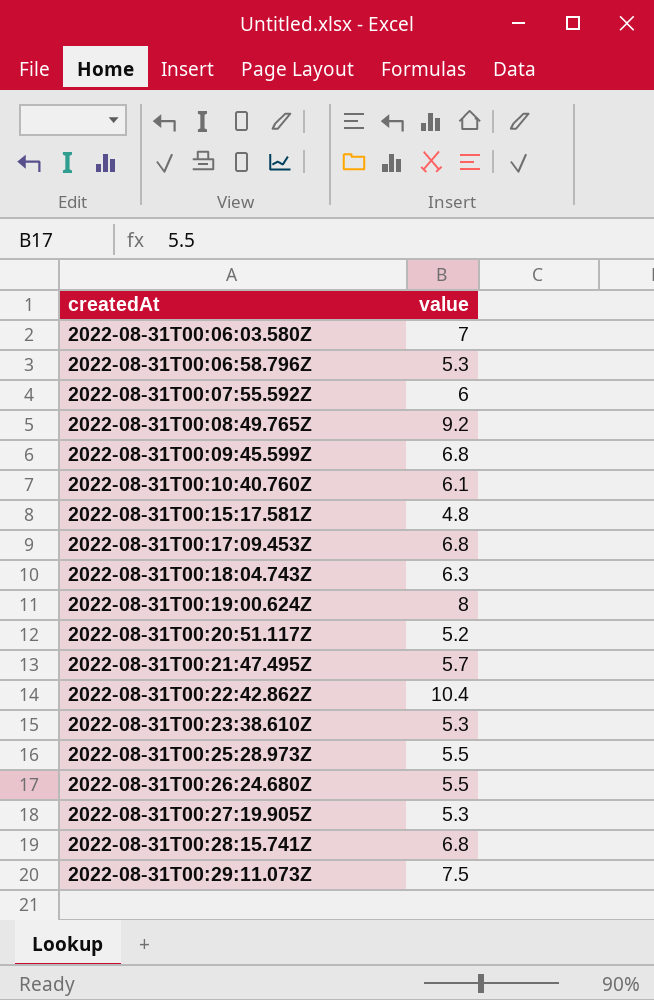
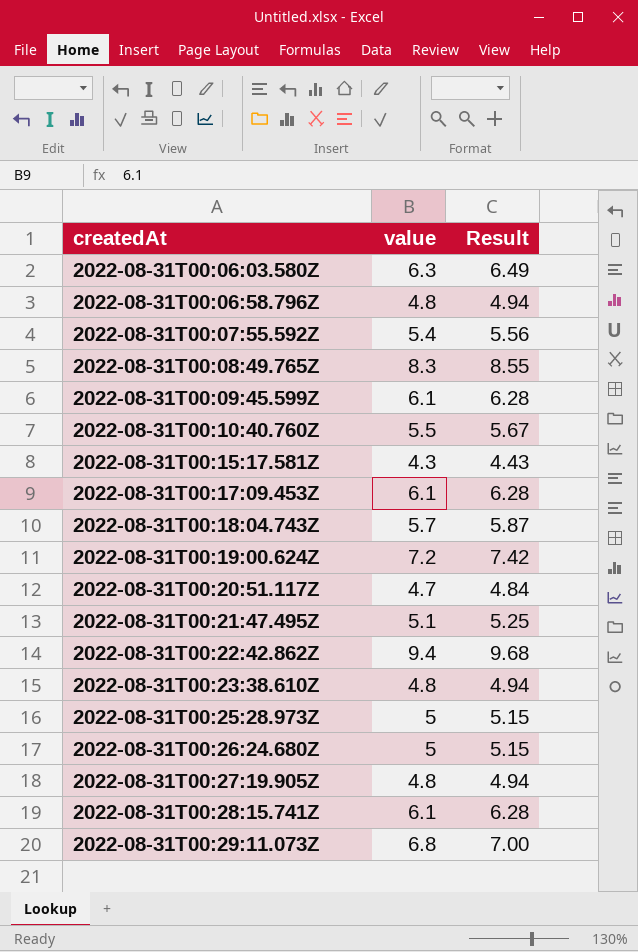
column Result | formula: none -> [value] * 1.03
2022-08-31T00:06:03.580Z | value: 7 -> 6.3
2022-08-31T00:06:58.796Z | value: 5.3 -> 4.8
2022-08-31T00:07:55.592Z | value: 6 -> 5.4
2022-08-31T00:08:49.765Z | value: 9.2 -> 8.3
2022-08-31T00:09:45.599Z | value: 6.8 -> 6.1
2022-08-31T00:10:40.760Z | value: 6.1 -> 5.5
2022-08-31T00:15:17.581Z | value: 4.8 -> 4.3
2022-08-31T00:17:09.453Z | value: 6.8 -> 6.1
2022-08-31T00:18:04.743Z | value: 6.3 -> 5.7
2022-08-31T00:19:00.624Z | value: 8 -> 7.2
2022-08-31T00:20:51.117Z | value: 5.2 -> 4.7
2022-08-31T00:21:47.495Z | value: 5.7 -> 5.1
2022-08-31T00:22:42.862Z | value: 10.4 -> 9.4
2022-08-31T00:23:38.610Z | value: 5.3 -> 4.8
2022-08-31T00:25:28.973Z | value: 5.5 -> 5
2022-08-31T00:26:24.680Z | value: 5.5 -> 5
2022-08-31T00:27:19.905Z | value: 5.3 -> 4.8
2022-08-31T00:28:15.741Z | value: 6.8 -> 6.1
2022-08-31T00:29:11.073Z | value: 7.5 -> 6.8

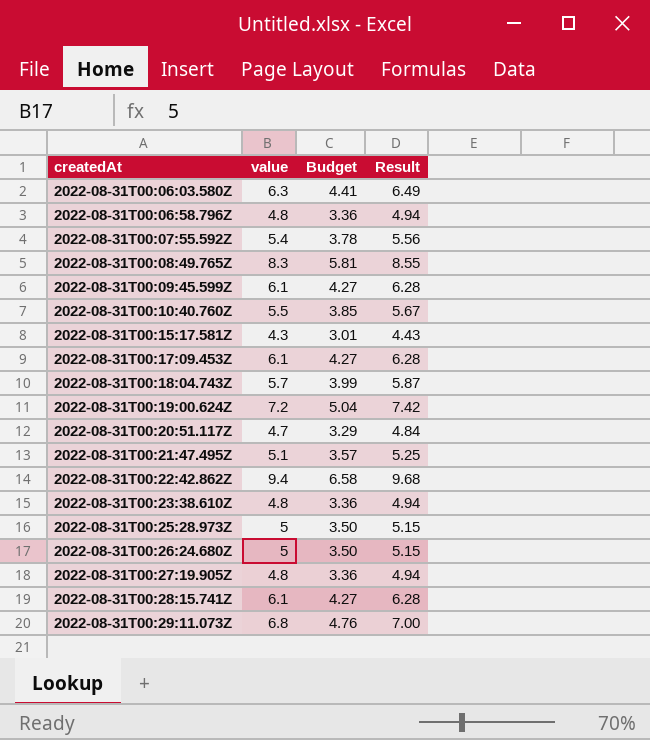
column Budget | formula: none -> [value] * 0.7

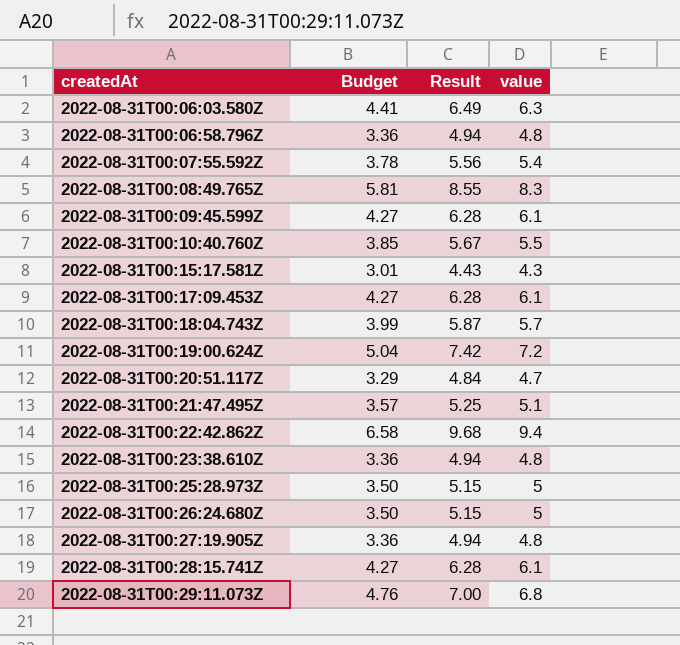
column value | position: 2 -> 4

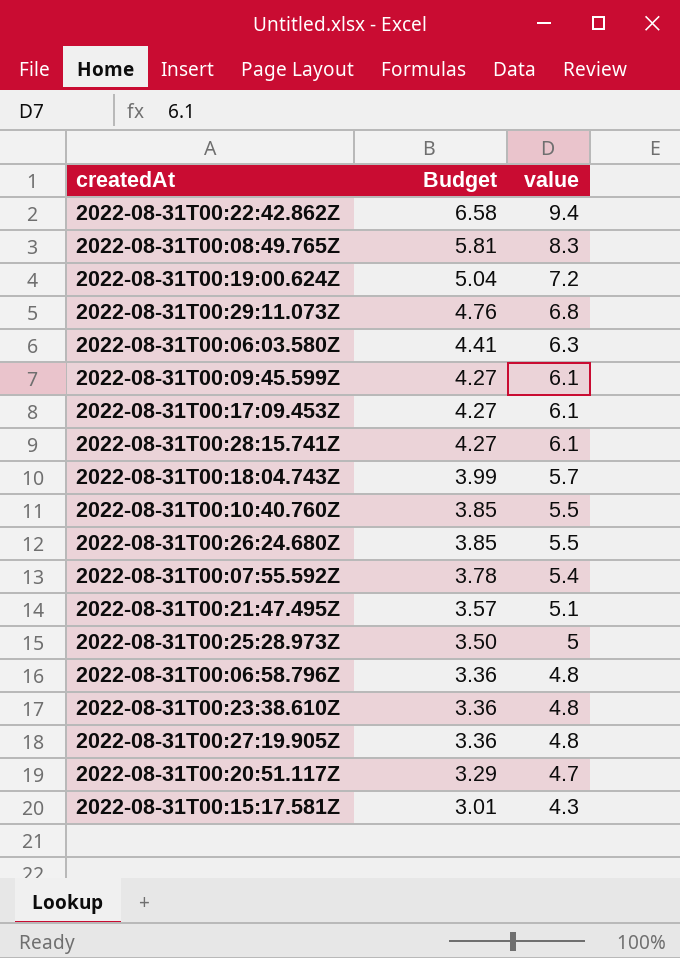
row order: createdAt ascending -> Budget descending
column Result | formula: [value] * 1.03 -> none
2022-08-31T00:26:24.680Z | Budget: 3.50 -> 3.85
2022-08-31T00:26:24.680Z | value: 5 -> 5.5

